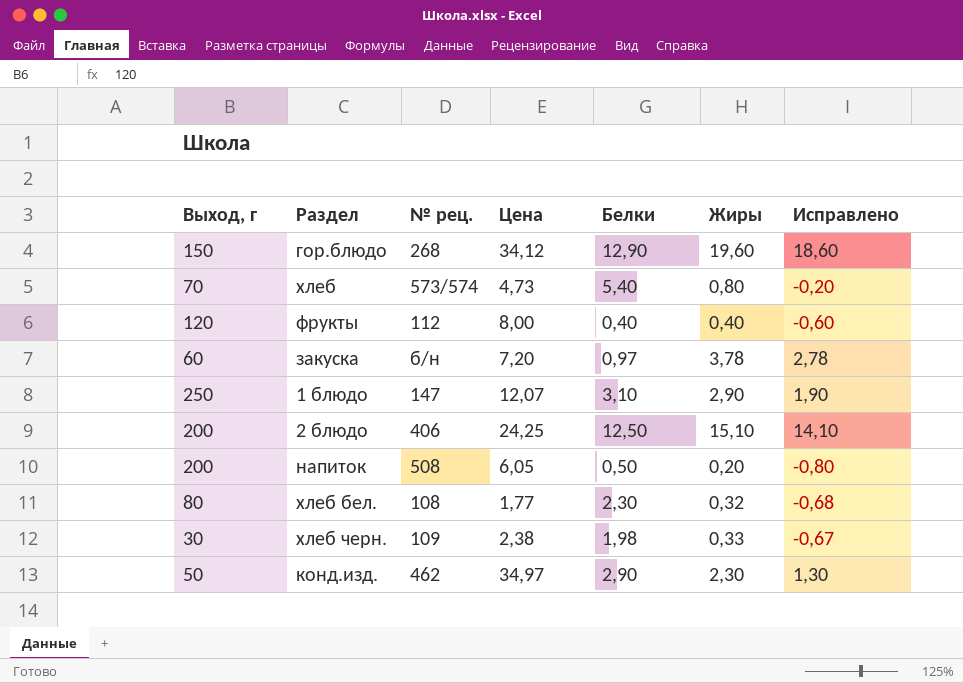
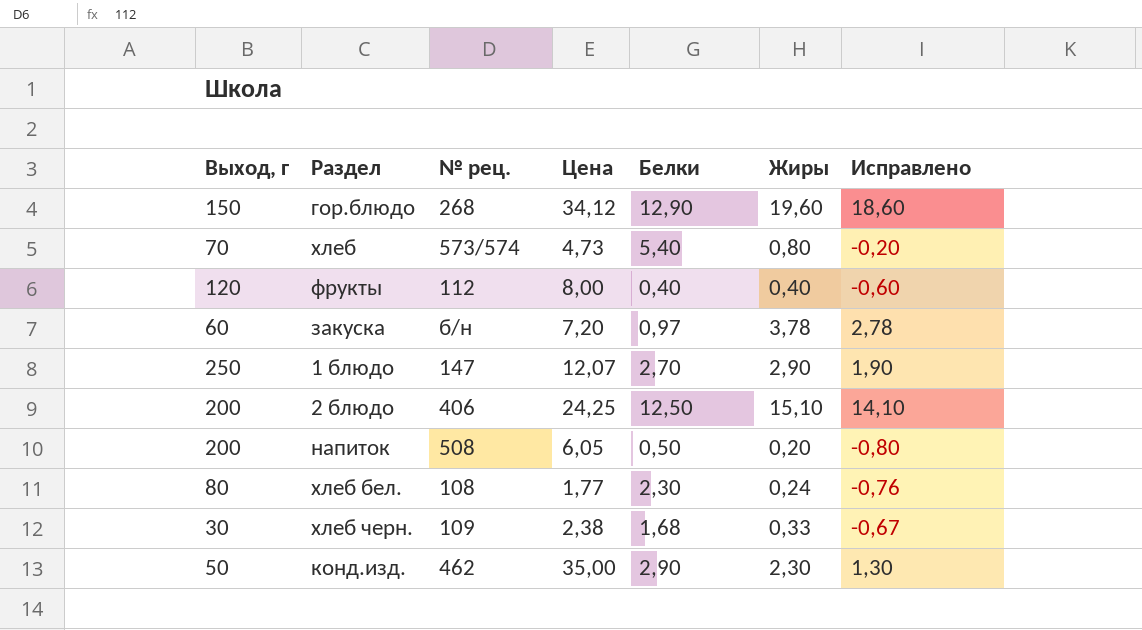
1 блюдо | Белки: 3,10 -> 2,70
хлеб бел. | Жиры: 0,32 -> 0,24
хлеб бел. | Исправлено: -0,68 -> -0,76
хлеб черн. | Белки: 1,98 -> 1,68
конд.изд. | Цена: 34,97 -> 35,00

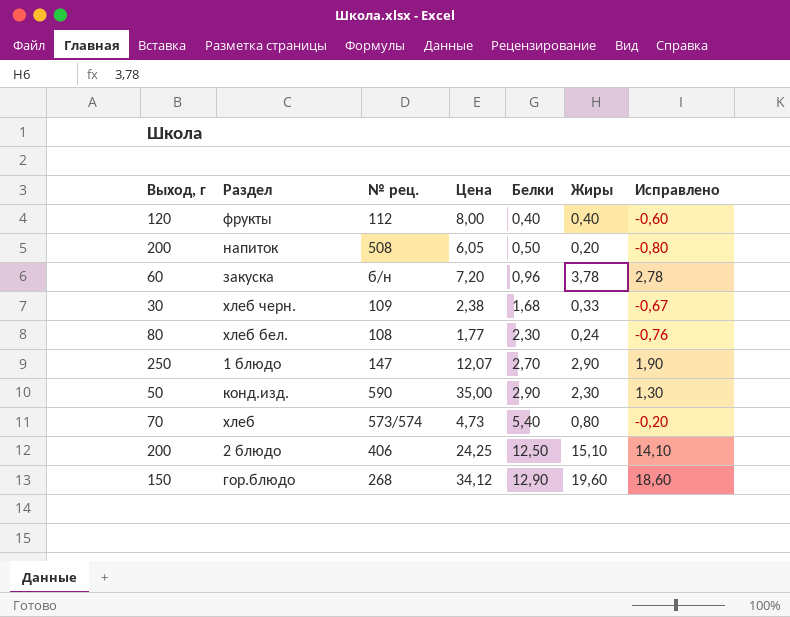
row order: none -> Белки ascending
закуска | Белки: 0,97 -> 0,96
конд.изд. | № рец.: 462 -> 590

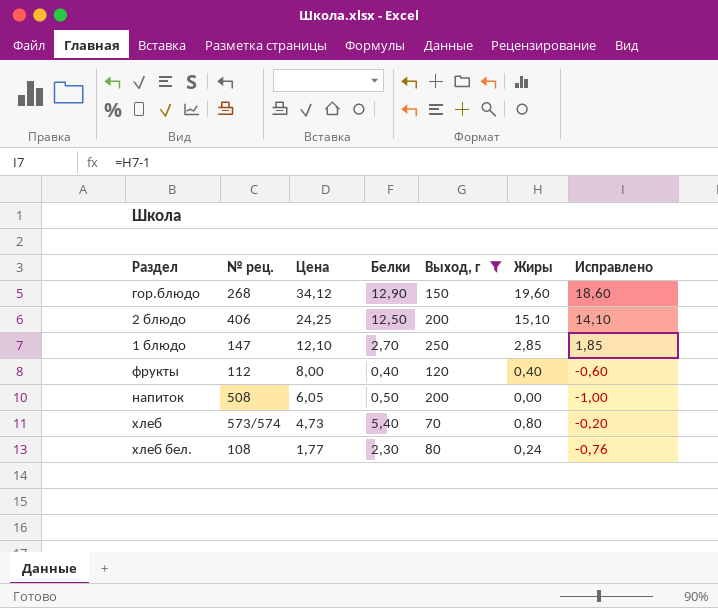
filter: none -> Выход, г >= 70
row order: Белки ascending -> Цена descending
column Выход, г | position: 1 -> 5
1 блюдо | Цена: 12,07 -> 12,10
1 блюдо | Жиры: 2,90 -> 2,85
1 блюдо | Исправлено: 1,90 -> 1,85
напиток | Жиры: 0,20 -> 0,00
напиток | Исправлено: -0,80 -> -1,00

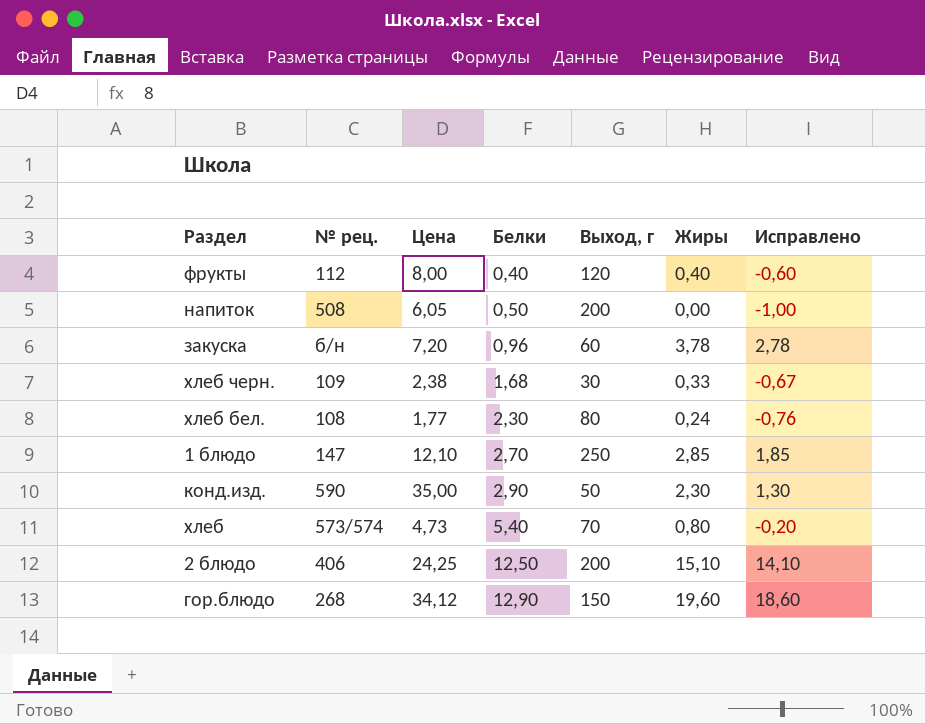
filter: Выход, г >= 70 -> none
row order: Цена descending -> Белки ascending

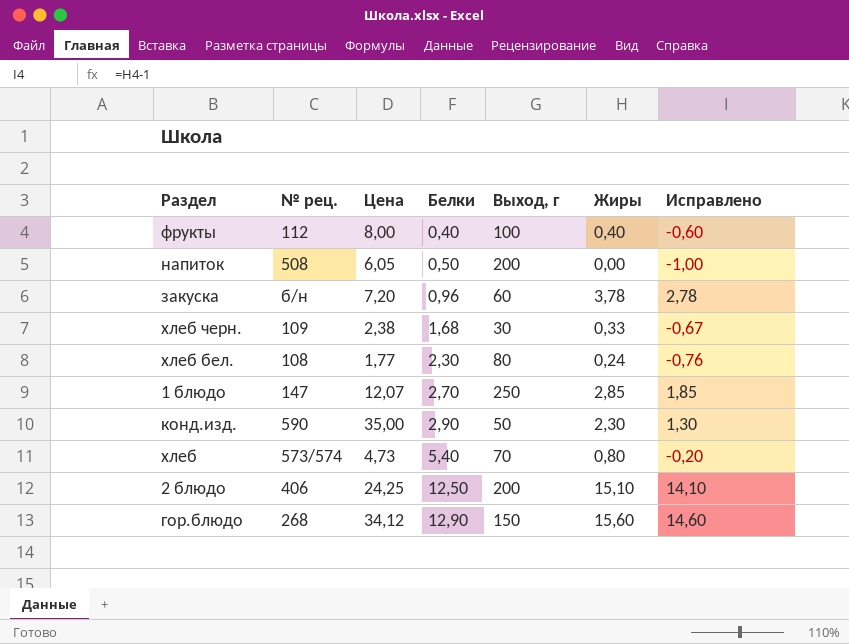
фрукты | Выход, г: 120 -> 100
1 блюдо | Цена: 12,10 -> 12,07
гор.блюдо | Жиры: 19,60 -> 15,60
гор.блюдо | Исправлено: 18,60 -> 14,60

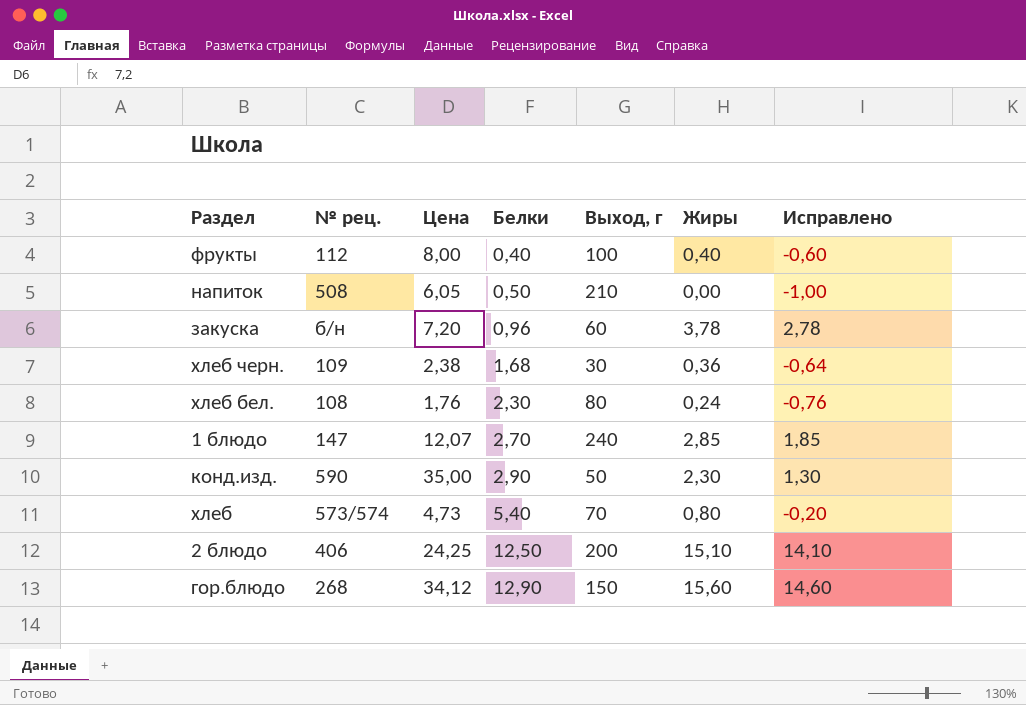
напиток | Выход, г: 200 -> 210
хлеб черн. | Жиры: 0,33 -> 0,36
хлеб черн. | Исправлено: -0,67 -> -0,64
хлеб бел. | Цена: 1,77 -> 1,76
1 блюдо | Выход, г: 250 -> 240

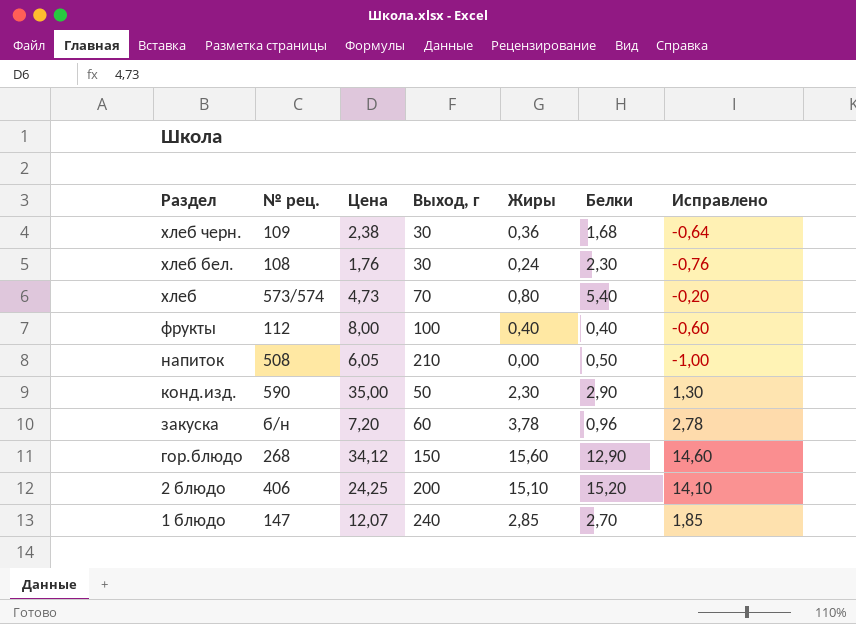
row order: Белки ascending -> Раздел descending
column Белки | position: 4 -> 6
хлеб бел. | Выход, г: 80 -> 30
2 блюдо | Белки: 12,50 -> 15,20

